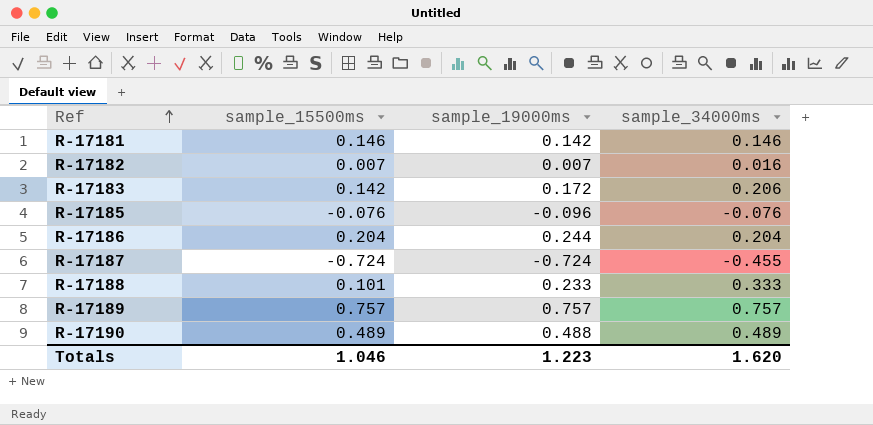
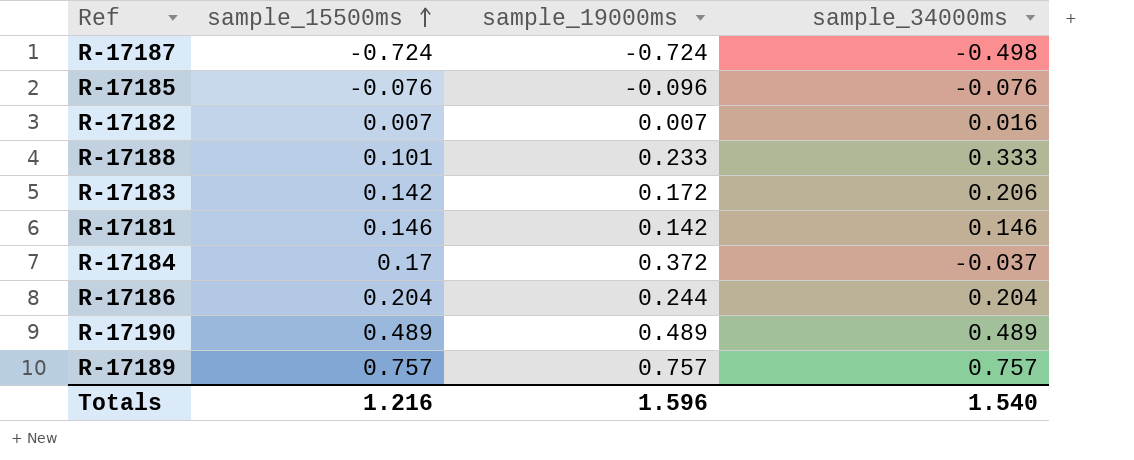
row order: Ref ascending -> sample_15500ms ascending
R-17187 | sample_34000ms: -0.455 -> -0.498
row R-17184: none -> 0.17 | 0.372 | -0.037
R-17190 | sample_19000ms: 0.488 -> 0.489
Totals | sample_15500ms: 1.046 -> 1.216
Totals | sample_19000ms: 1.223 -> 1.596
Totals | sample_34000ms: 1.620 -> 1.540

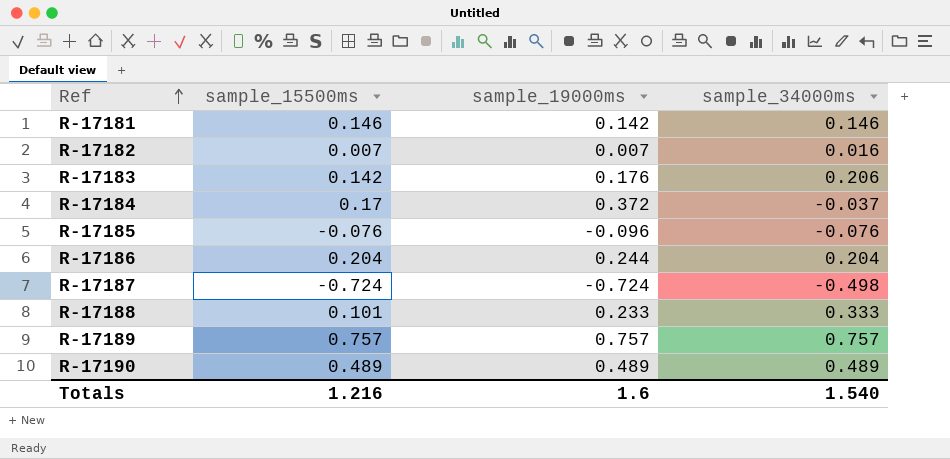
row order: sample_15500ms ascending -> Ref ascending
R-17183 | sample_19000ms: 0.172 -> 0.176
Totals | sample_19000ms: 1.596 -> 1.6

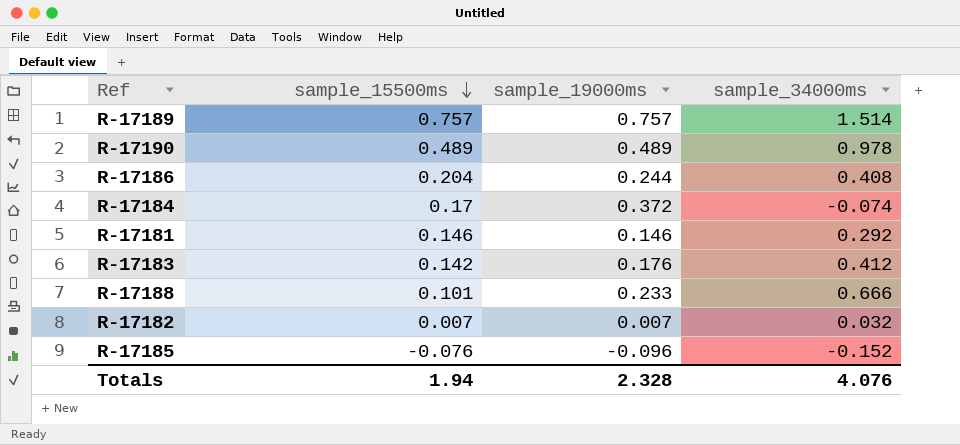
row order: Ref ascending -> sample_15500ms descending
row R-17187: -0.724 | -0.724 | -0.498 -> none
R-17189 | sample_34000ms: 0.757 -> 1.514
R-17190 | sample_34000ms: 0.489 -> 0.978
R-17186 | sample_34000ms: 0.204 -> 0.408
R-17184 | sample_34000ms: -0.037 -> -0.074
R-17181 | sample_19000ms: 0.142 -> 0.146
R-17181 | sample_34000ms: 0.146 -> 0.292
R-17183 | sample_34000ms: 0.206 -> 0.412
R-17188 | sample_34000ms: 0.333 -> 0.666
R-17182 | sample_34000ms: 0.016 -> 0.032
R-17185 | sample_34000ms: -0.076 -> -0.152
Totals | sample_15500ms: 1.216 -> 1.94
Totals | sample_19000ms: 1.6 -> 2.328
Totals | sample_34000ms: 1.540 -> 4.076

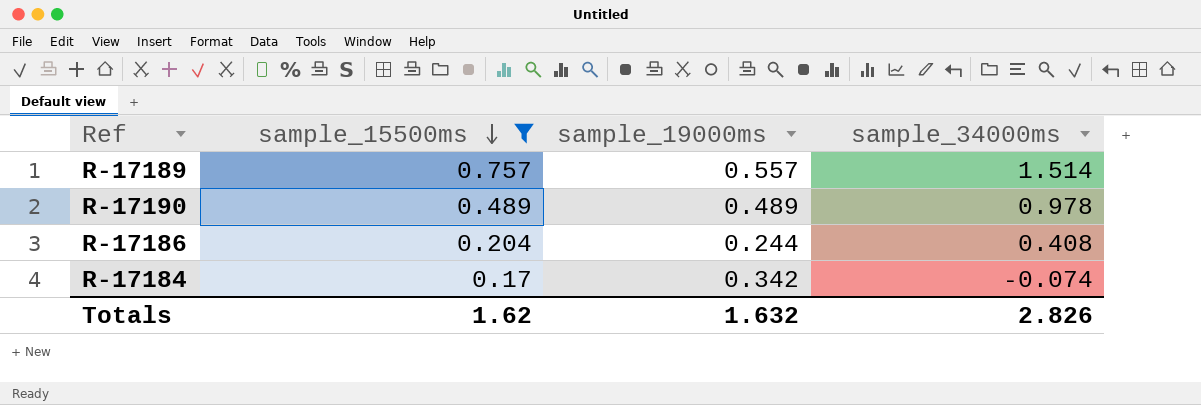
filter: none -> sample_15500ms >= 0.17
R-17189 | sample_19000ms: 0.757 -> 0.557
R-17184 | sample_19000ms: 0.372 -> 0.342
Totals | sample_15500ms: 1.94 -> 1.62
Totals | sample_19000ms: 2.328 -> 1.632
Totals | sample_34000ms: 4.076 -> 2.826

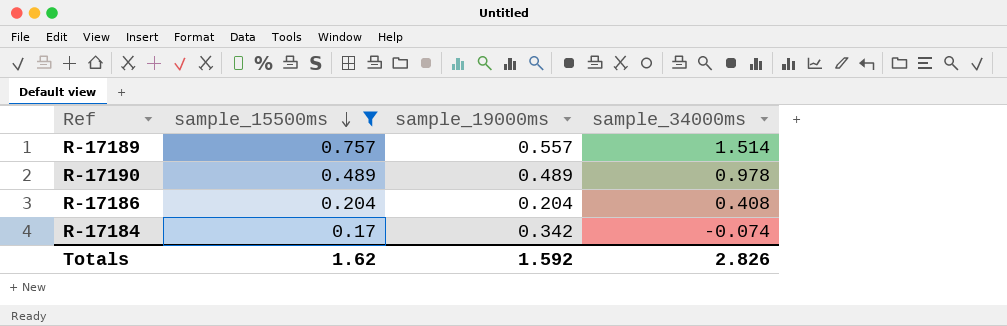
R-17186 | sample_19000ms: 0.244 -> 0.204
Totals | sample_19000ms: 1.632 -> 1.592

